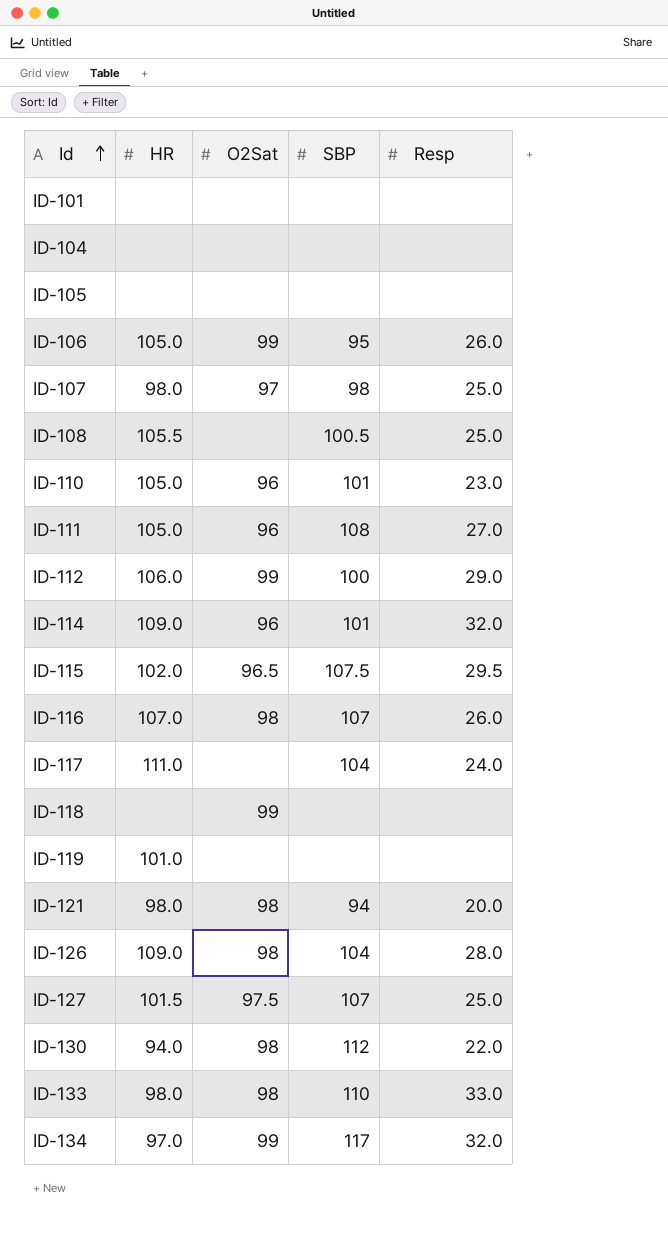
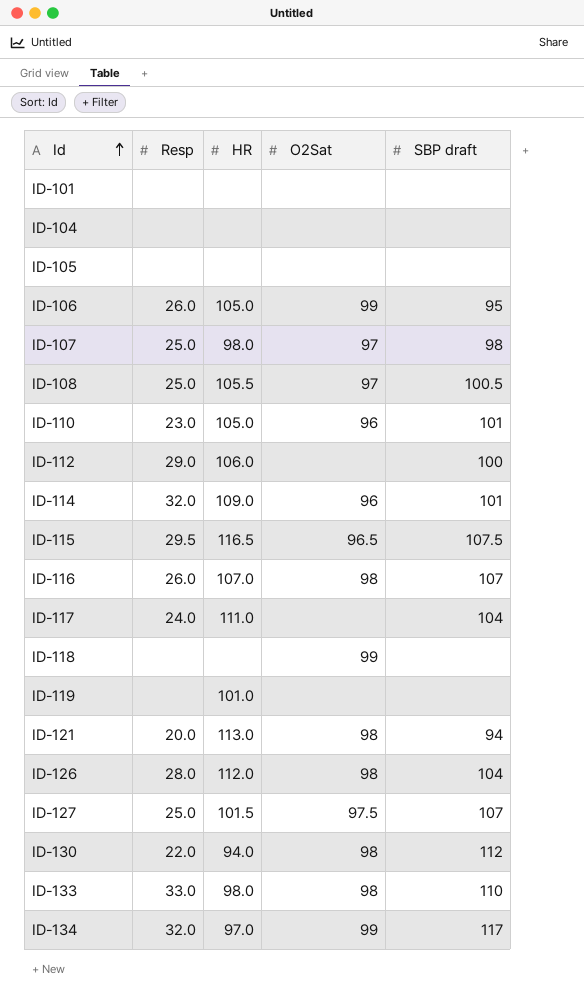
column Resp | position: 5 -> 2
column name: SBP -> SBP draft
row ID-111: 105.0 | 96 | 108 | 27.0 -> none
ID-108 | O2Sat: none -> 97
ID-112 | O2Sat: 99 -> none
ID-115 | HR: 102.0 -> 116.5
ID-121 | HR: 98.0 -> 113.0
ID-126 | HR: 109.0 -> 112.0

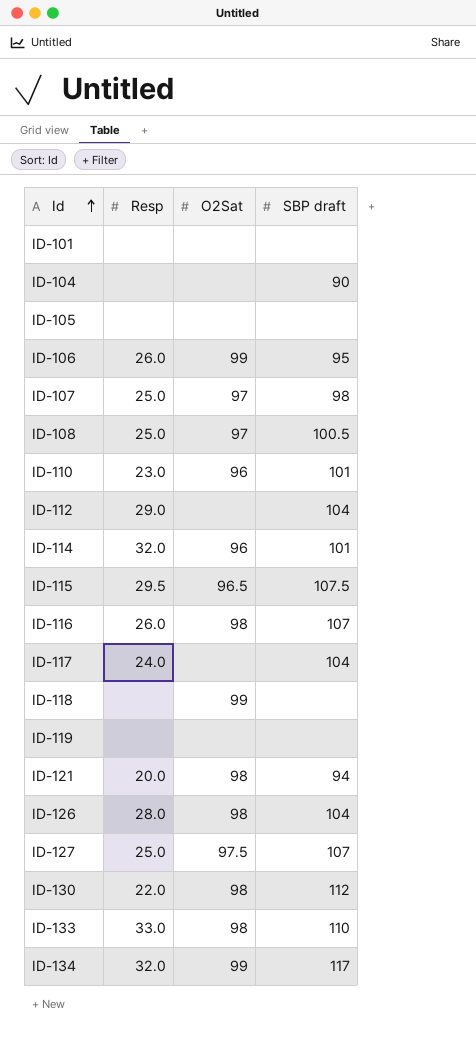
column HR | position: 3 -> none
ID-104 | SBP draft: none -> 90
ID-112 | SBP draft: 100 -> 104

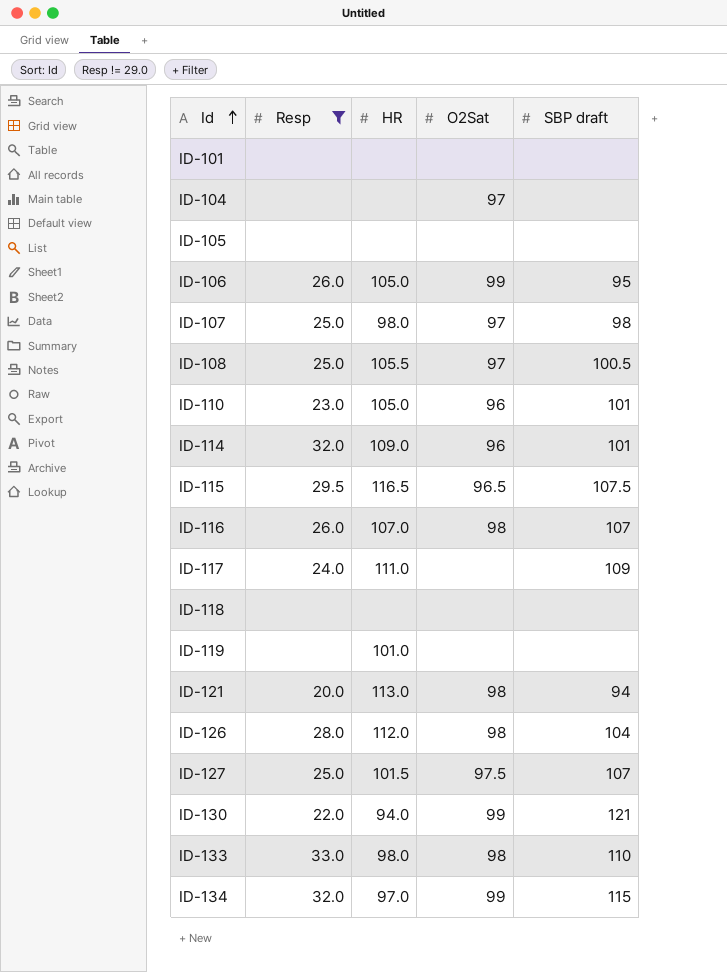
filter: none -> Resp != 29.0
column HR | position: none -> 3
ID-104 | O2Sat: none -> 97
ID-104 | SBP draft: 90 -> none
ID-117 | SBP draft: 104 -> 109
ID-118 | O2Sat: 99 -> none
ID-130 | O2Sat: 98 -> 99
ID-130 | SBP draft: 112 -> 121
ID-134 | SBP draft: 117 -> 115

